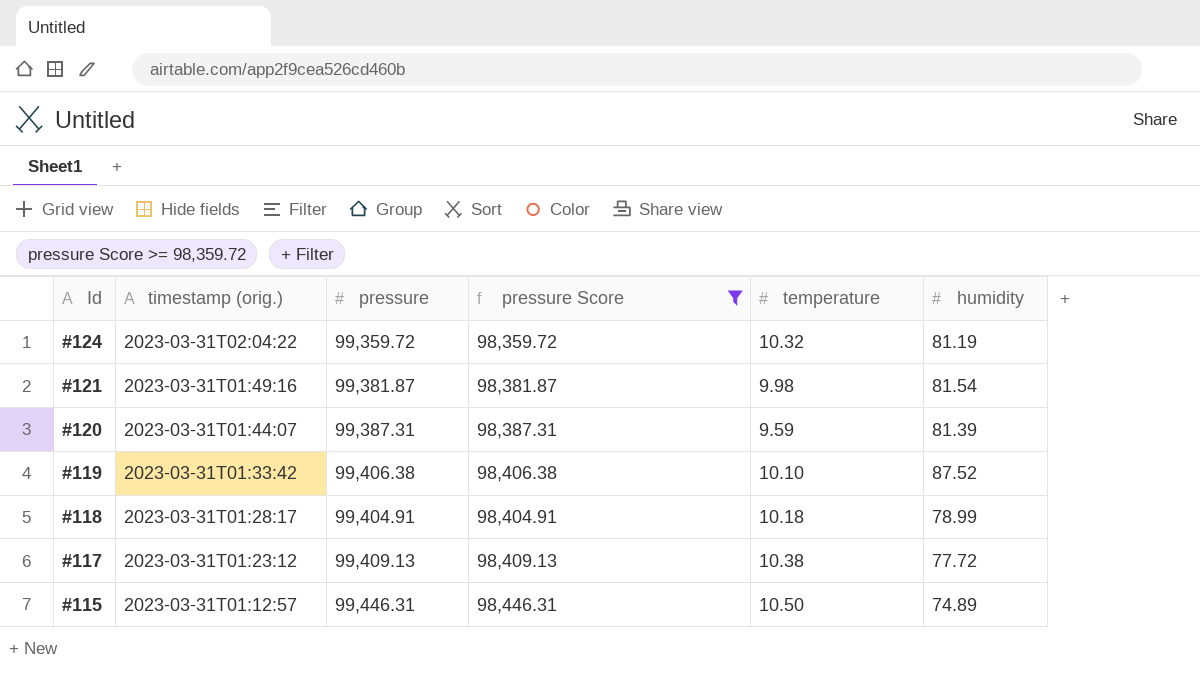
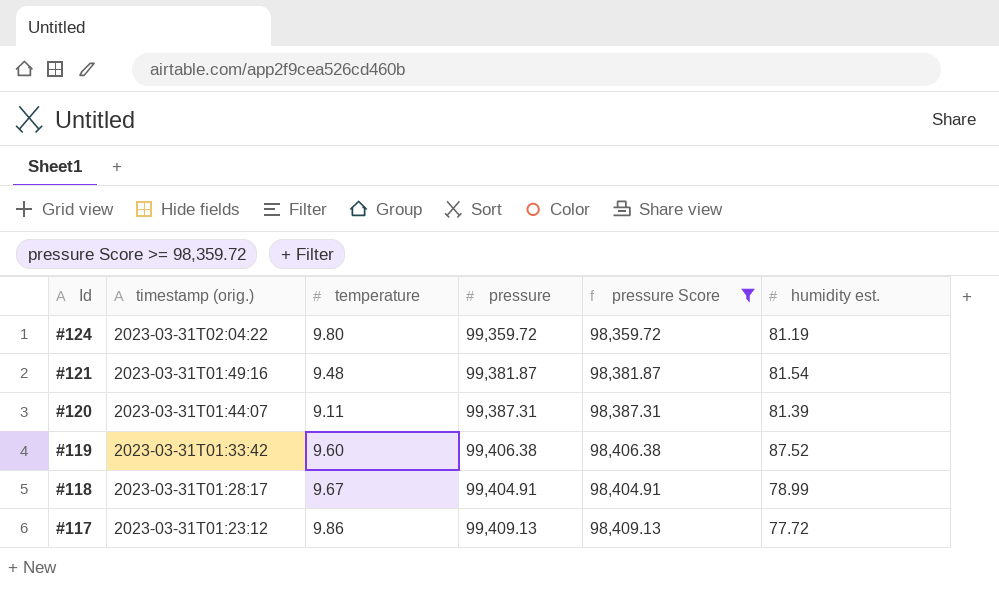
column temperature | position: 5 -> 3
column name: humidity -> humidity est.
row #115: 2023-03-31T01:12:57 | 99,446.31 | 98,446.31 | 10.50 | 74.89 -> none
#124 | temperature: 10.32 -> 9.80
#121 | temperature: 9.98 -> 9.48
#120 | temperature: 9.59 -> 9.11
#119 | temperature: 10.10 -> 9.60
#118 | temperature: 10.18 -> 9.67
#117 | temperature: 10.38 -> 9.86

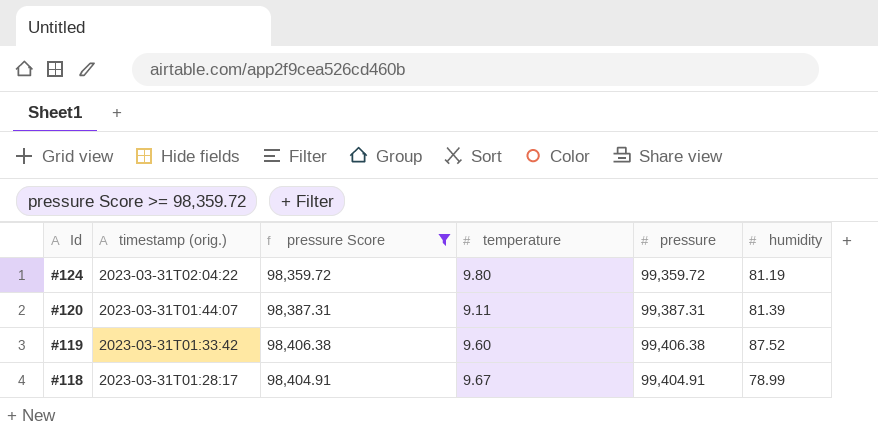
column pressure Score | position: 5 -> 3
column name: humidity est. -> humidity
row #121: 2023-03-31T01:49:16 | 9.48 | 99,381.87 | 98,381.87 | 81.54 -> none
row #117: 2023-03-31T01:23:12 | 9.86 | 99,409.13 | 98,409.13 | 77.72 -> none

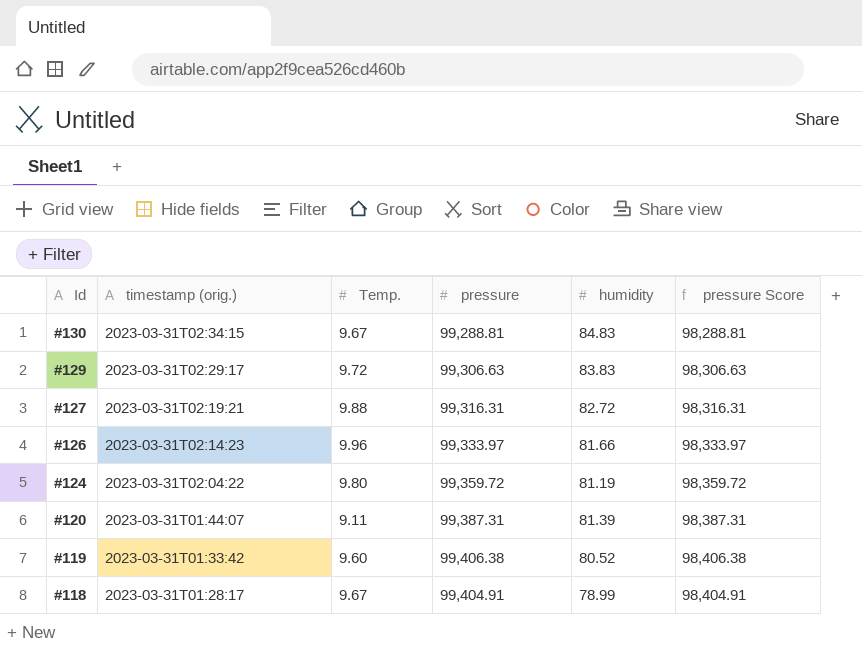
filter: pressure Score >= 98,359.72 -> none
column name: temperature -> Temp.
column pressure Score | position: 3 -> 6
#119 | humidity: 87.52 -> 80.52

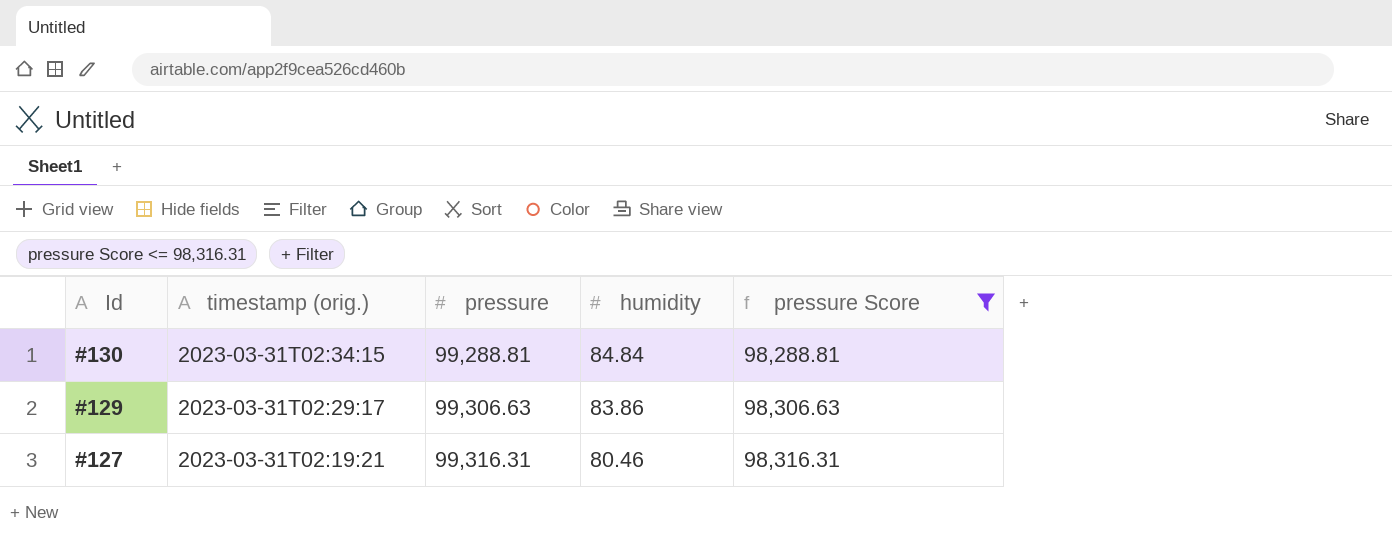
filter: none -> pressure Score <= 98,316.31
column Temp. | position: 3 -> none
#130 | humidity: 84.83 -> 84.84
#129 | humidity: 83.83 -> 83.86
#127 | humidity: 82.72 -> 80.46

